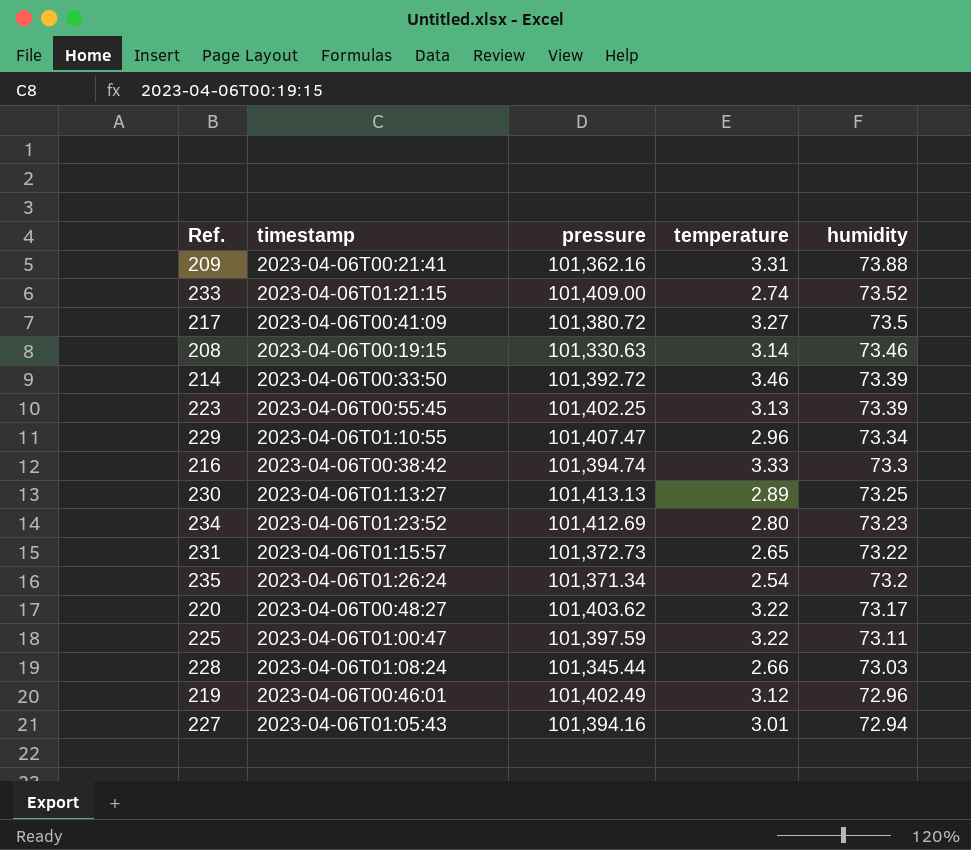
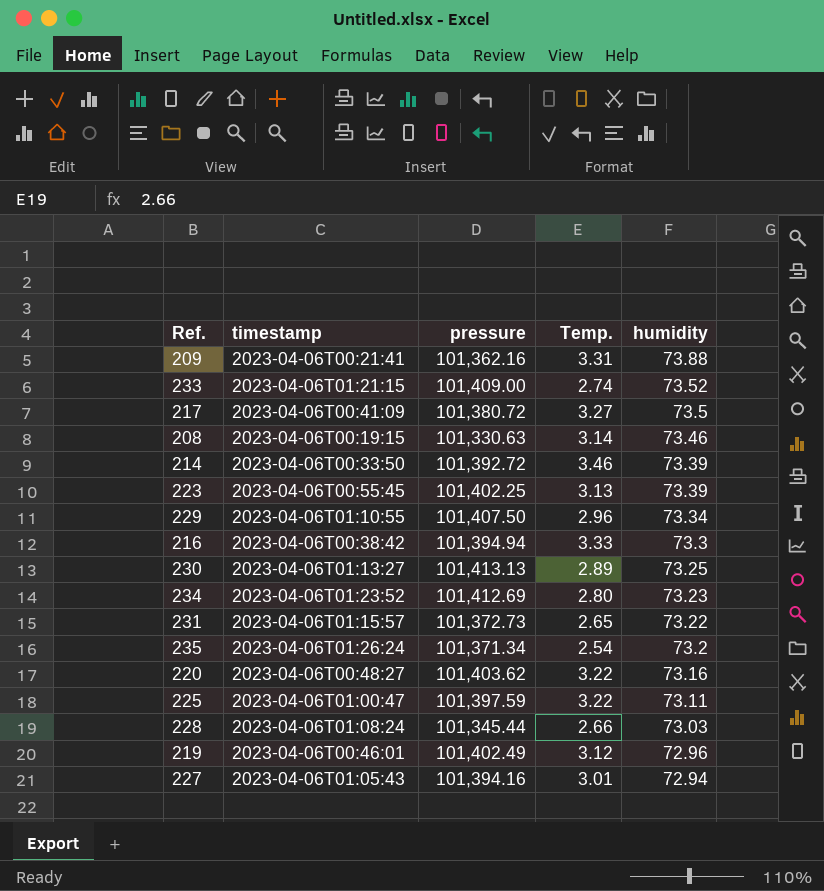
column name: temperature -> Temp.
229 | pressure: 101,407.47 -> 101,407.50
216 | pressure: 101,394.74 -> 101,394.94
220 | humidity: 73.17 -> 73.16

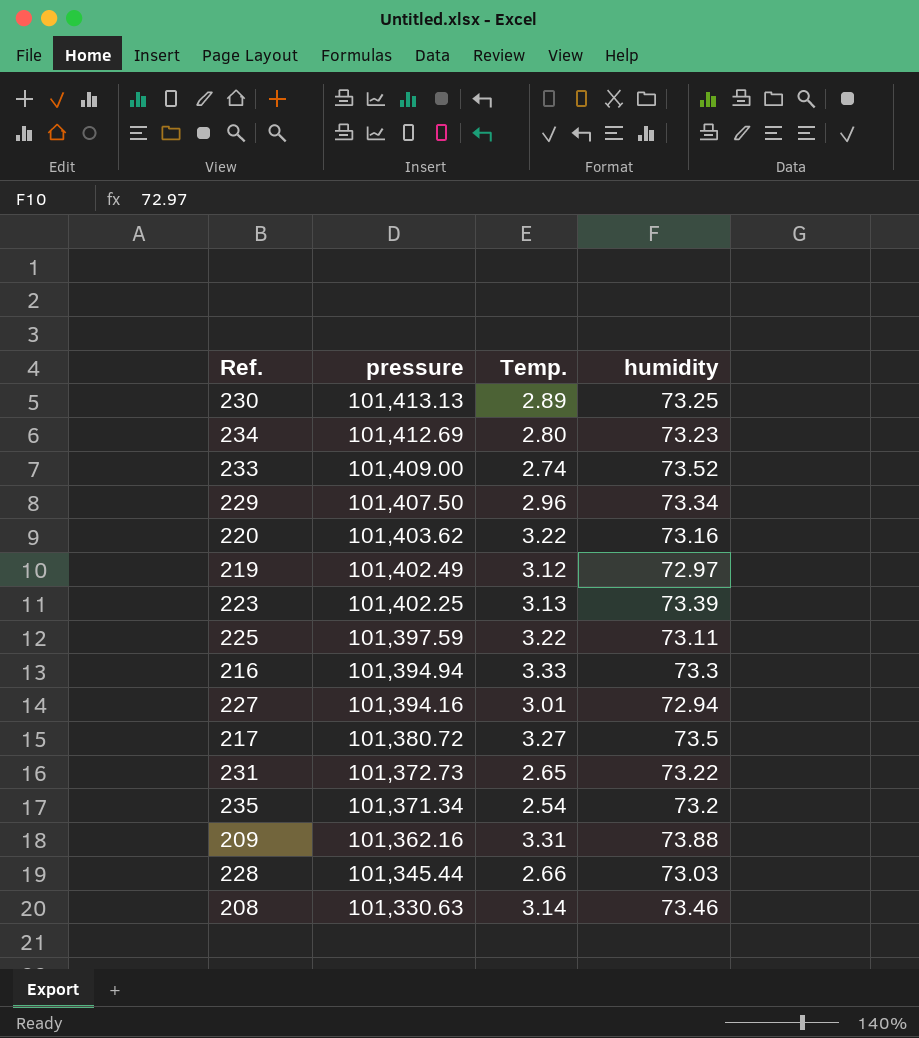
row order: humidity descending -> pressure descending
column timestamp | position: 2 -> none
row 214: 2023-04-06T00:33:50 | 101,392.72 | 3.46 | 73.39 -> none
219 | humidity: 72.96 -> 72.97

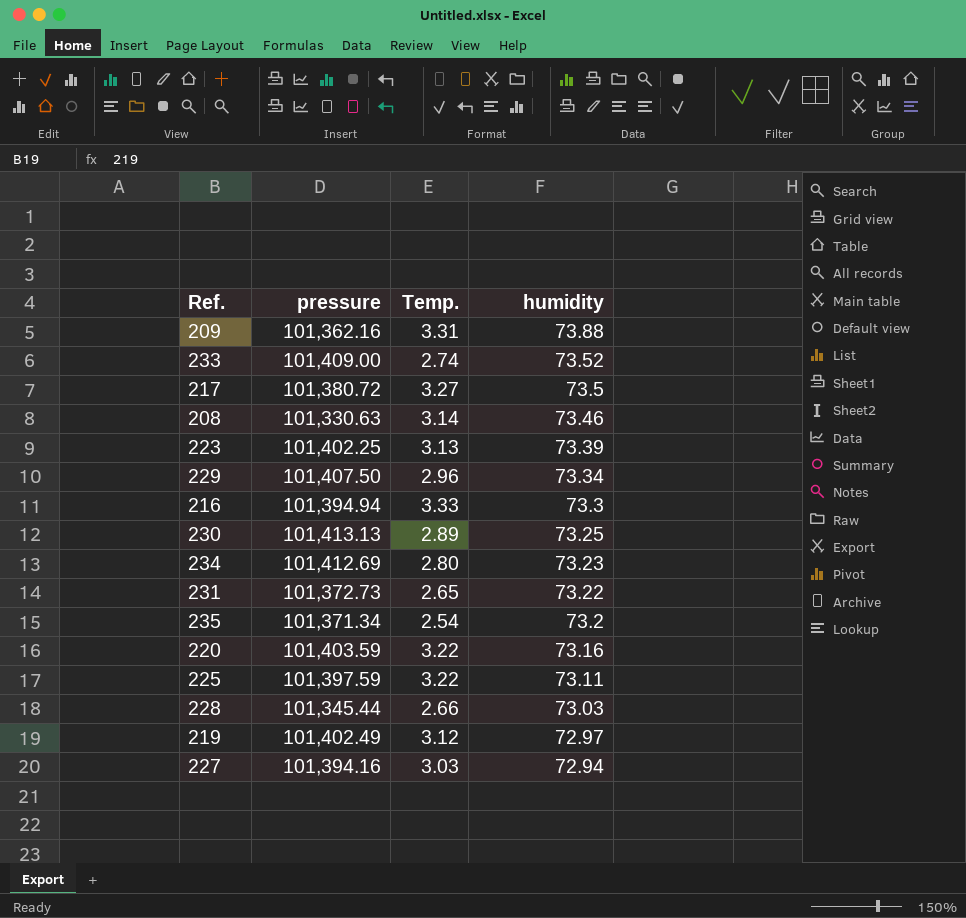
row order: pressure descending -> humidity descending
220 | pressure: 101,403.62 -> 101,403.59
227 | Temp.: 3.01 -> 3.03

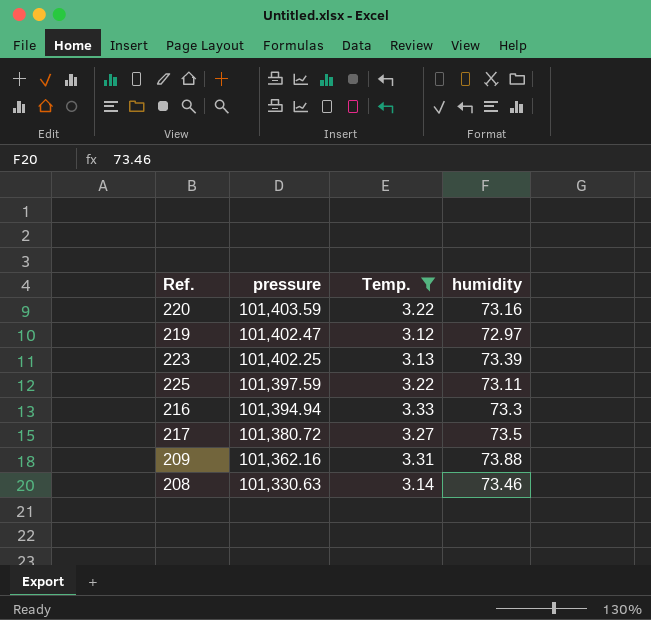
filter: none -> Temp. >= 3.12
row order: humidity descending -> pressure descending
219 | pressure: 101,402.49 -> 101,402.47

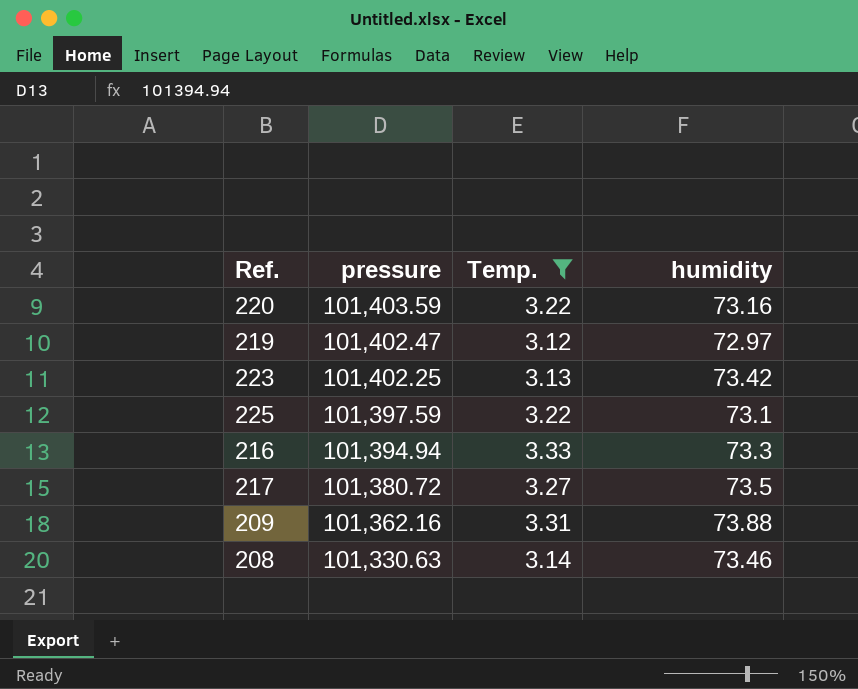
223 | humidity: 73.39 -> 73.42
225 | humidity: 73.11 -> 73.1

